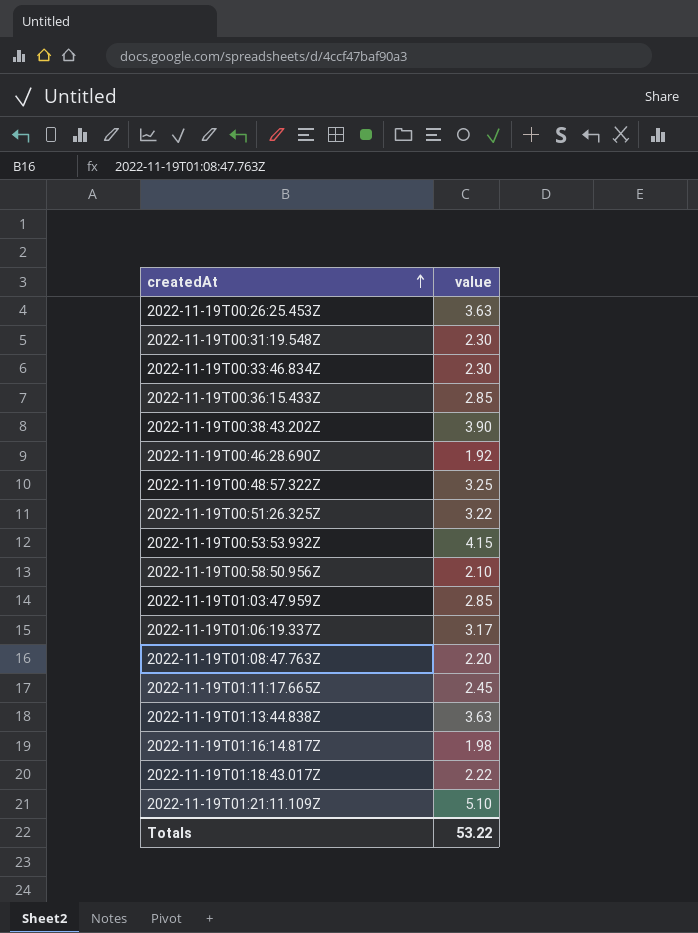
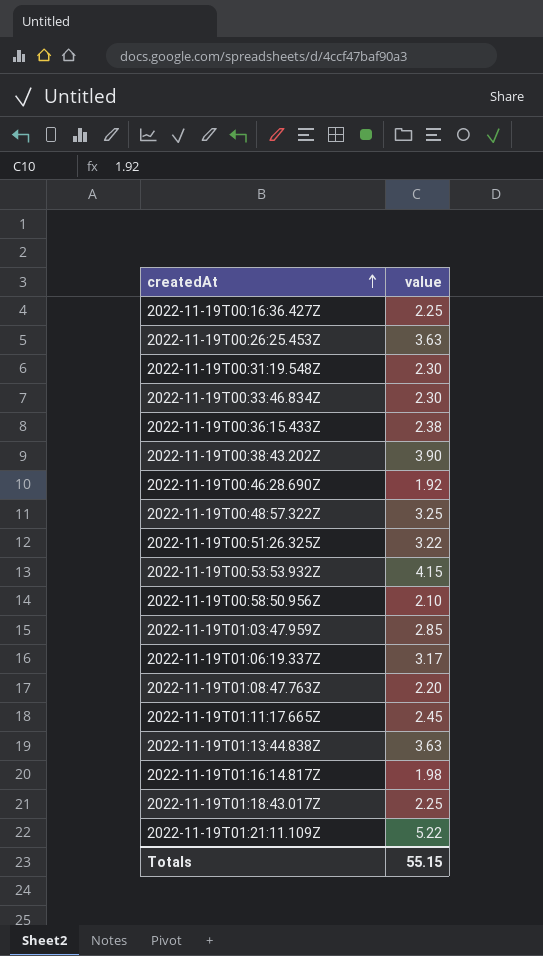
row 2022-11-19T00:16:36.427Z: none -> 2.25
2022-11-19T00:36:15.433Z | value: 2.85 -> 2.38
2022-11-19T01:18:43.017Z | value: 2.22 -> 2.25
2022-11-19T01:21:11.109Z | value: 5.10 -> 5.22
Totals | value: 53.22 -> 55.15

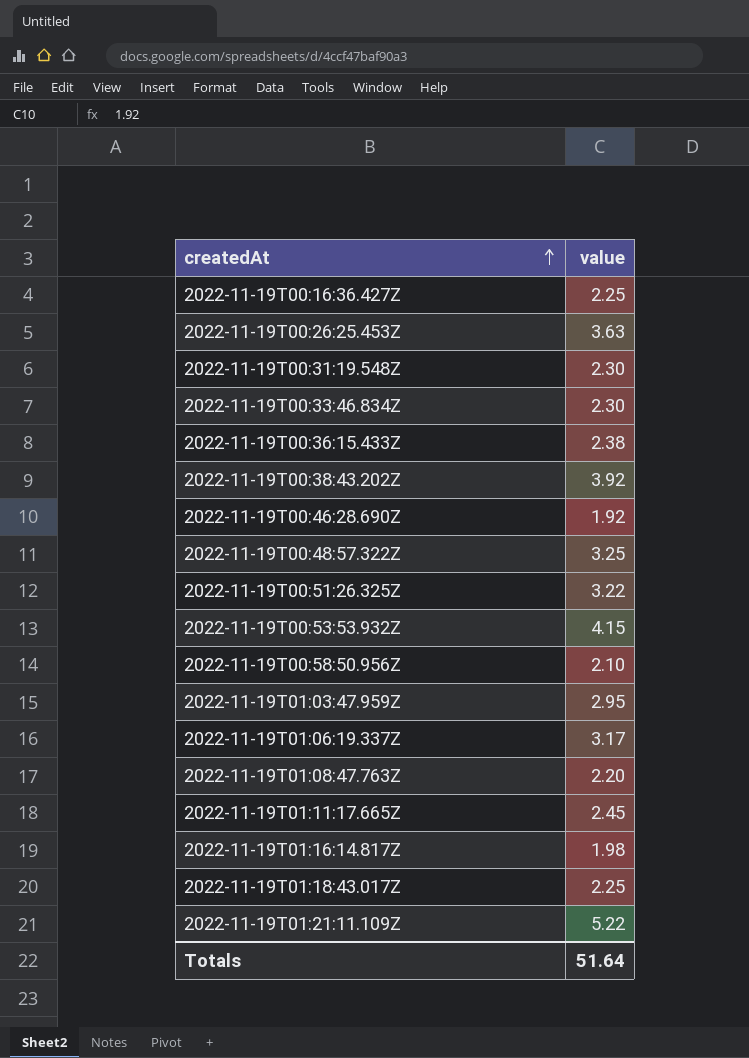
row 2022-11-19T01:13:44.838Z: 3.63 -> none
2022-11-19T00:38:43.202Z | value: 3.90 -> 3.92
2022-11-19T01:03:47.959Z | value: 2.85 -> 2.95
Totals | value: 55.15 -> 51.64

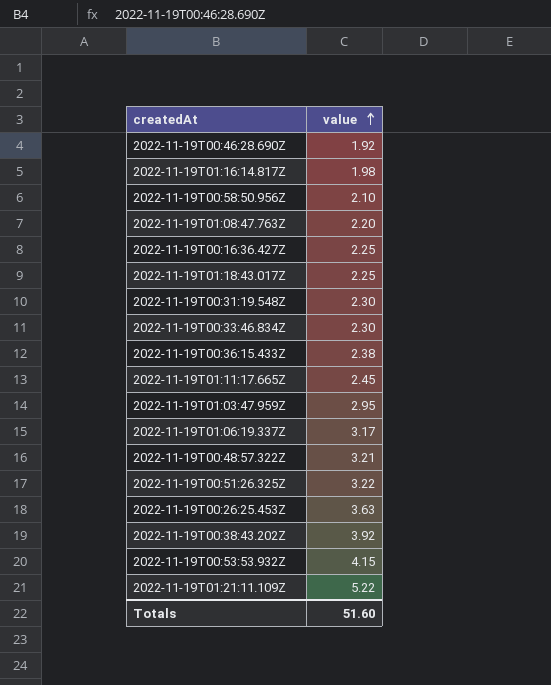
row order: createdAt ascending -> value ascending
2022-11-19T00:48:57.322Z | value: 3.25 -> 3.21
Totals | value: 51.64 -> 51.60

